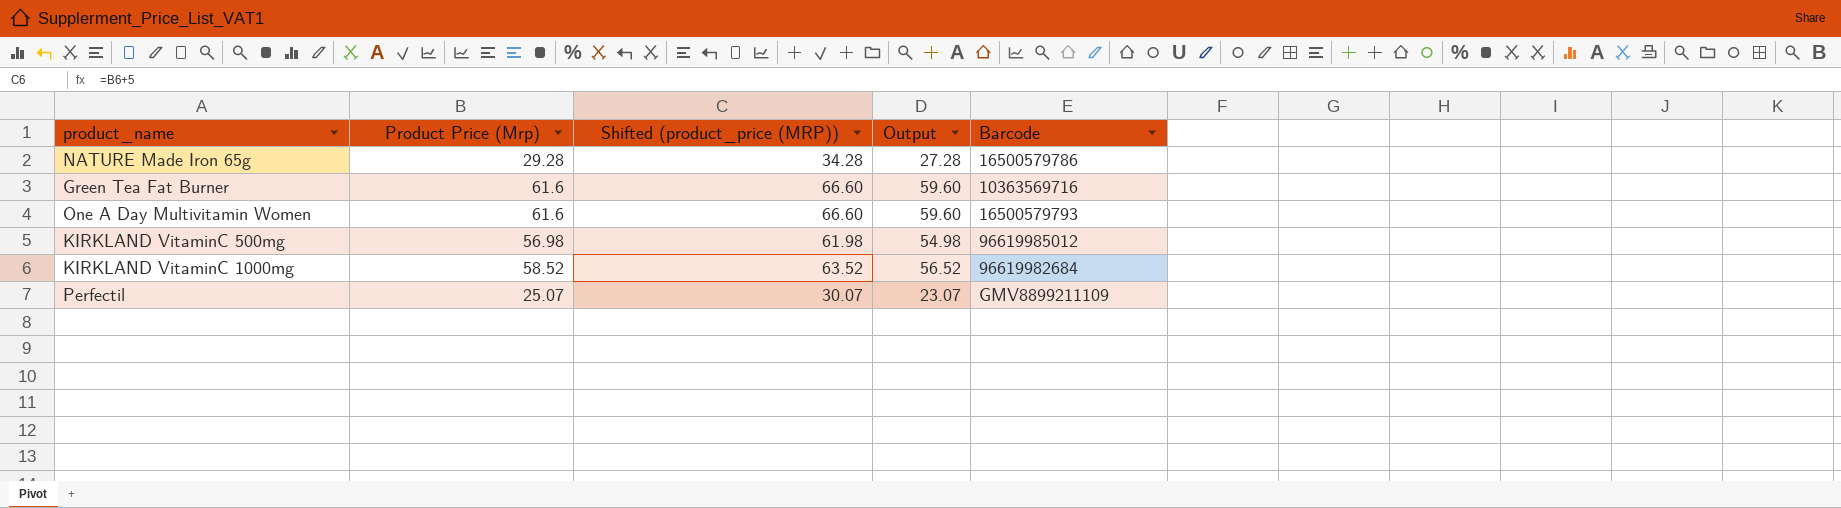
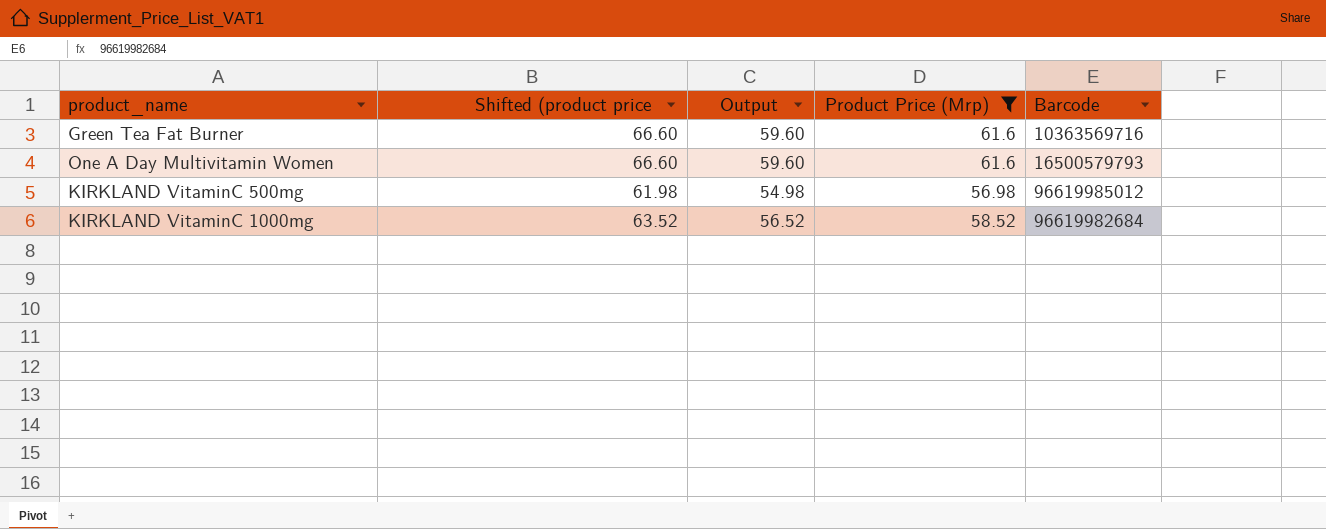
filter: none -> Product Price (Mrp) >= 56.98
column name: Shifted (product_price (MRP)) -> Shifted (product price
column Product Price (Mrp) | position: 2 -> 4

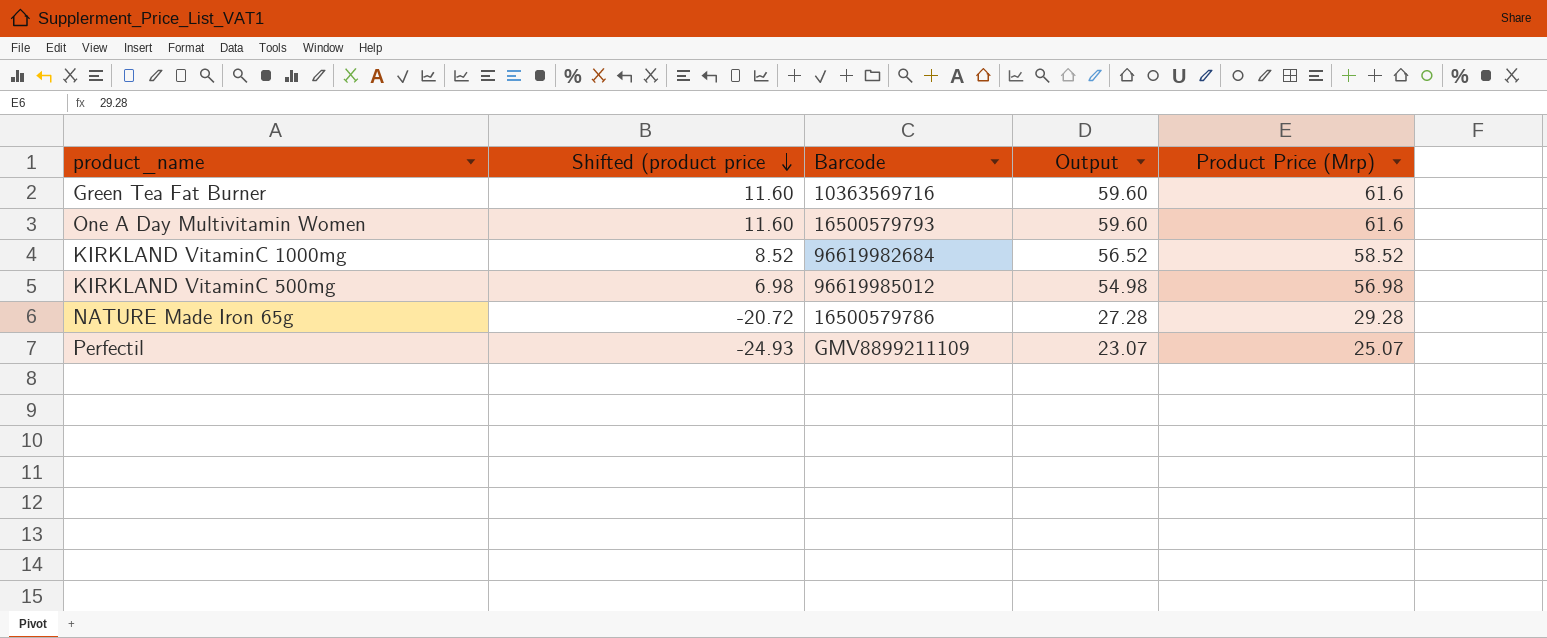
filter: Product Price (Mrp) >= 56.98 -> none
row order: none -> Shifted (product price descending
column Shifted (product price | formula: [Product Price (Mrp)] + 5 -> [Product Price (Mrp)] - 50
column Barcode | position: 5 -> 3

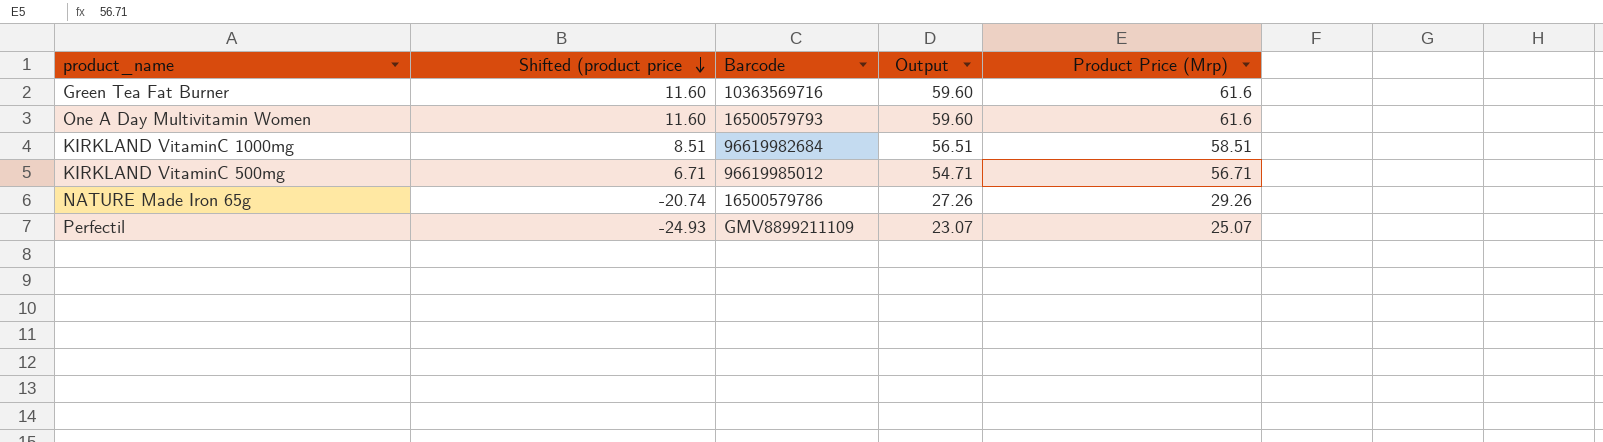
KIRKLAND VitaminC 1000mg | Shifted (product price: 8.52 -> 8.51
KIRKLAND VitaminC 1000mg | Output: 56.52 -> 56.51
KIRKLAND VitaminC 1000mg | Product Price (Mrp): 58.52 -> 58.51
KIRKLAND VitaminC 500mg | Shifted (product price: 6.98 -> 6.71
KIRKLAND VitaminC 500mg | Output: 54.98 -> 54.71
KIRKLAND VitaminC 500mg | Product Price (Mrp): 56.98 -> 56.71
NATURE Made Iron 65g | Shifted (product price: -20.72 -> -20.74
NATURE Made Iron 65g | Output: 27.28 -> 27.26
NATURE Made Iron 65g | Product Price (Mrp): 29.28 -> 29.26

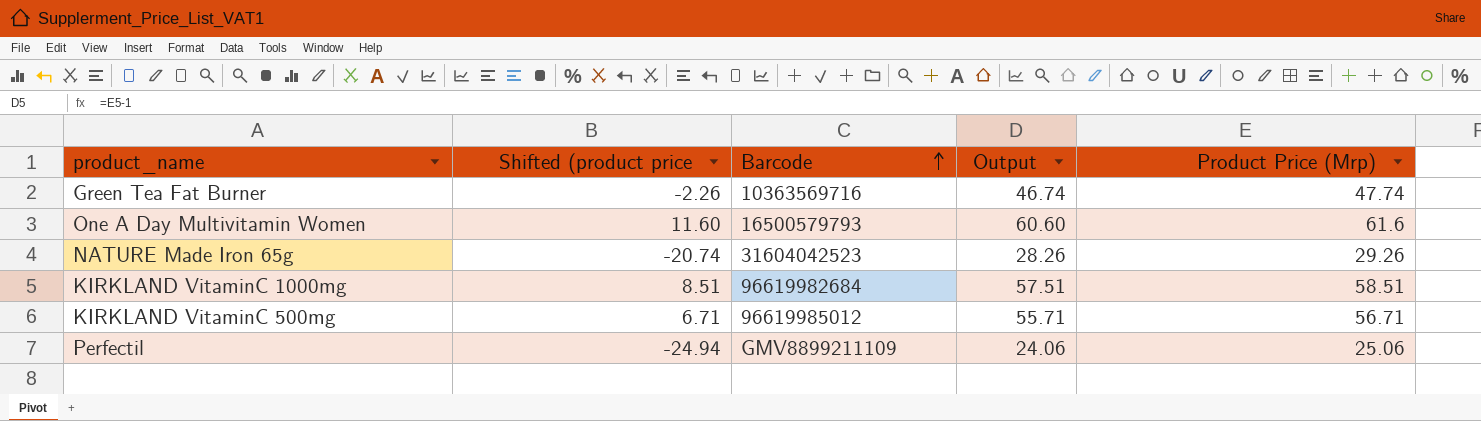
row order: Shifted (product price descending -> Barcode ascending
column Output | formula: [Product Price (Mrp)] - 2 -> [Product Price (Mrp)] - 1
Green Tea Fat Burner | Shifted (product price: 11.60 -> -2.26
Green Tea Fat Burner | Product Price (Mrp): 61.6 -> 47.74
NATURE Made Iron 65g | Barcode: 16500579786 -> 31604042523
Perfectil | Shifted (product price: -24.93 -> -24.94
Perfectil | Product Price (Mrp): 25.07 -> 25.06

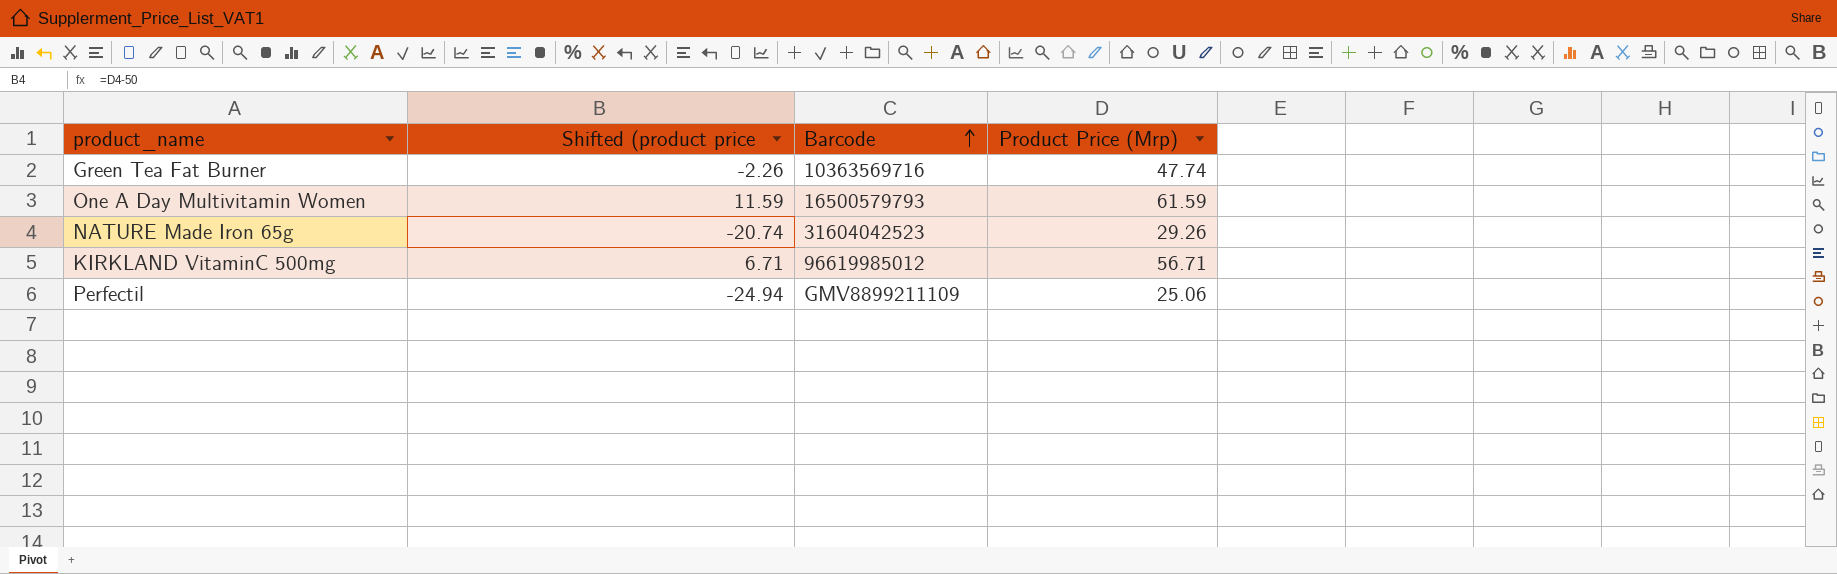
column Output | formula: [Product Price (Mrp)] - 1 -> none
row KIRKLAND VitaminC 1000mg: 8.51 | 96619982684 | 57.51 | 58.51 -> none
One A Day Multivitamin Women | Shifted (product price: 11.60 -> 11.59
One A Day Multivitamin Women | Product Price (Mrp): 61.6 -> 61.59

